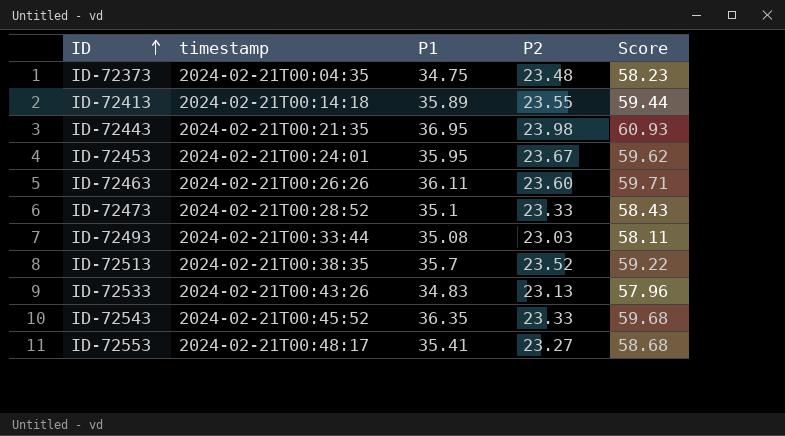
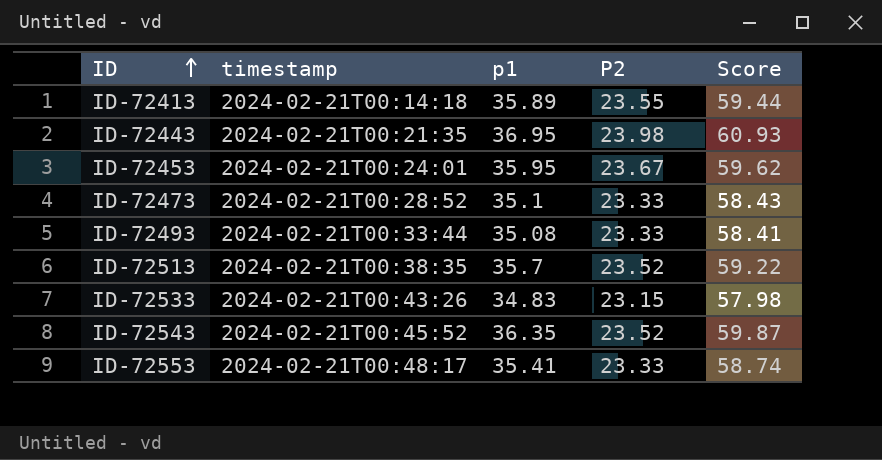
column name: P1 -> p1
row ID-72373: 2024-02-21T00:04:35 | 34.75 | 23.48 | 58.23 -> none
row ID-72463: 2024-02-21T00:26:26 | 36.11 | 23.60 | 59.71 -> none
ID-72493 | P2: 23.03 -> 23.33
ID-72493 | Score: 58.11 -> 58.41
ID-72533 | P2: 23.13 -> 23.15
ID-72533 | Score: 57.96 -> 57.98
ID-72543 | P2: 23.33 -> 23.52
ID-72543 | Score: 59.68 -> 59.87
ID-72553 | P2: 23.27 -> 23.33
ID-72553 | Score: 58.68 -> 58.74

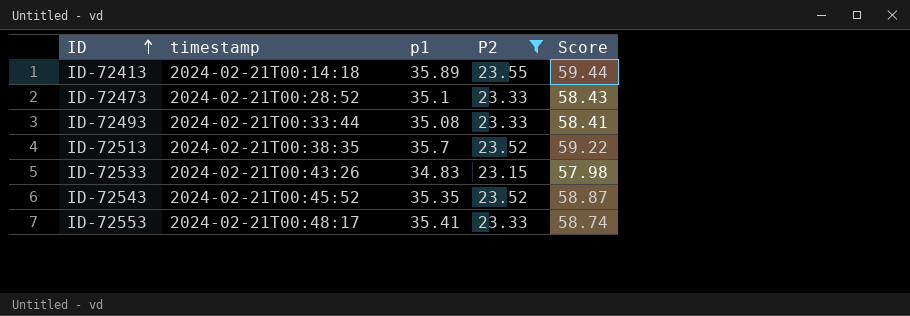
filter: none -> P2 <= 23.55
ID-72543 | p1: 36.35 -> 35.35
ID-72543 | Score: 59.87 -> 58.87

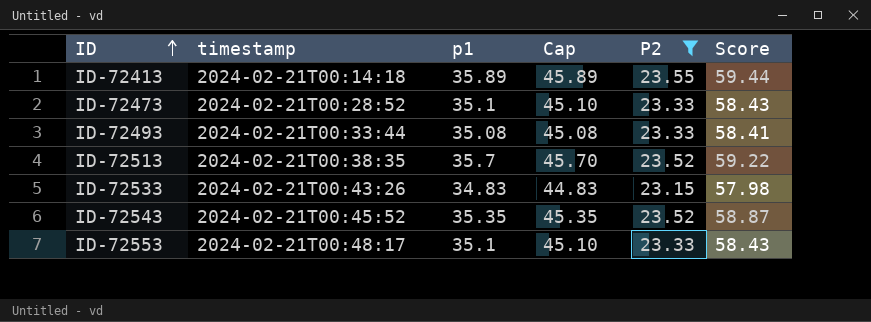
column Cap | formula: none -> [p1] + 10
ID-72553 | p1: 35.41 -> 35.1
ID-72553 | Score: 58.74 -> 58.43

